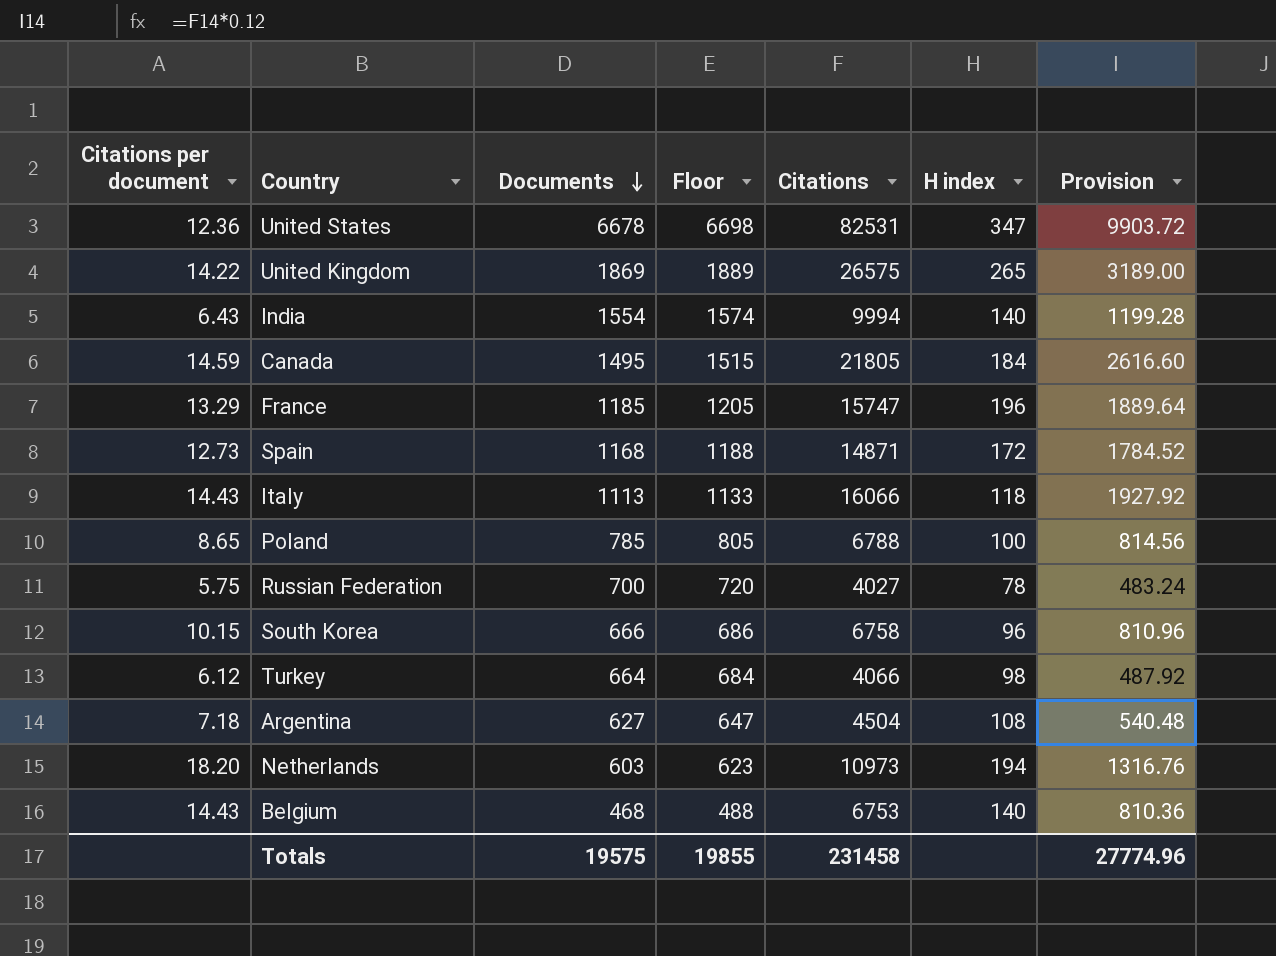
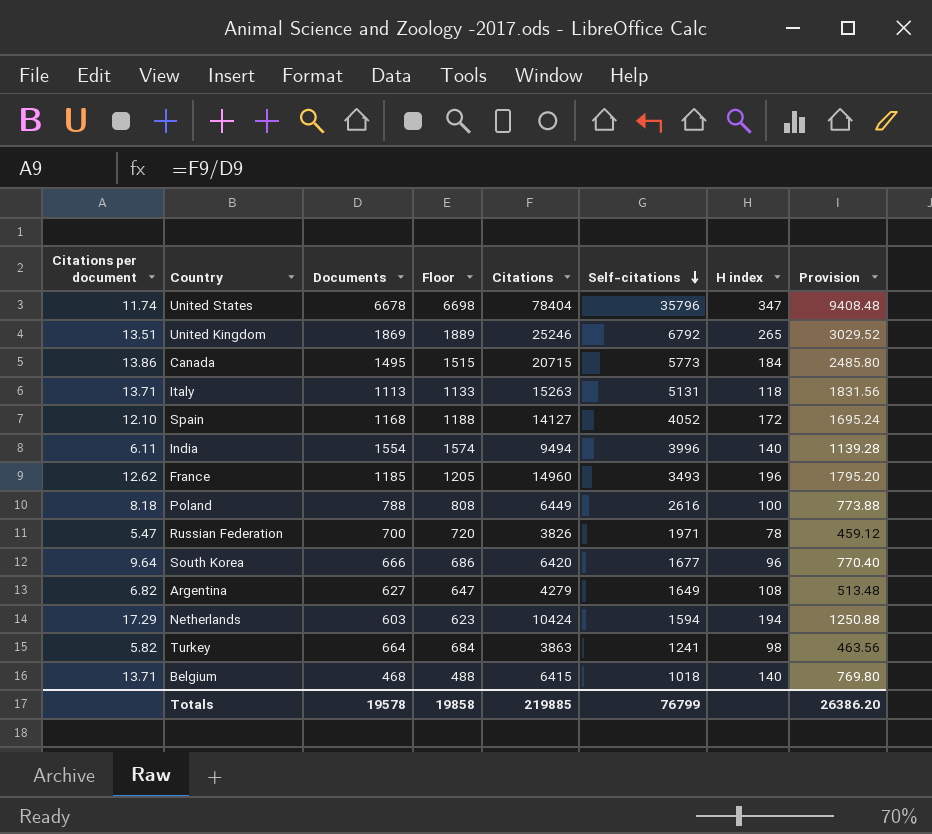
row order: Documents descending -> Self-citations descending
column Self-citations | position: none -> 6
United States | Citations per document: 12.36 -> 11.74
United States | Citations: 82531 -> 78404
United States | Provision: 9903.72 -> 9408.48
United Kingdom | Citations per document: 14.22 -> 13.51
United Kingdom | Citations: 26575 -> 25246
United Kingdom | Provision: 3189.00 -> 3029.52
Canada | Citations per document: 14.59 -> 13.86
Canada | Citations: 21805 -> 20715
Canada | Provision: 2616.60 -> 2485.80
Italy | Citations per document: 14.43 -> 13.71
Italy | Citations: 16066 -> 15263
Italy | Provision: 1927.92 -> 1831.56
Spain | Citations per document: 12.73 -> 12.10
Spain | Citations: 14871 -> 14127
Spain | Provision: 1784.52 -> 1695.24
India | Citations per document: 6.43 -> 6.11
India | Citations: 9994 -> 9494
India | Provision: 1199.28 -> 1139.28
France | Citations per document: 13.29 -> 12.62
France | Citations: 15747 -> 14960
France | Provision: 1889.64 -> 1795.20
Poland | Citations per document: 8.65 -> 8.18
Poland | Documents: 785 -> 788
Poland | Floor: 805 -> 808
Poland | Citations: 6788 -> 6449
Poland | Provision: 814.56 -> 773.88
Russian Federation | Citations per document: 5.75 -> 5.47
Russian Federation | Citations: 4027 -> 3826
Russian Federation | Provision: 483.24 -> 459.12
South Korea | Citations per document: 10.15 -> 9.64
South Korea | Citations: 6758 -> 6420
South Korea | Provision: 810.96 -> 770.40
Argentina | Citations per document: 7.18 -> 6.82
Argentina | Citations: 4504 -> 4279
Argentina | Provision: 540.48 -> 513.48
Netherlands | Citations per document: 18.20 -> 17.29
Netherlands | Citations: 10973 -> 10424
Netherlands | Provision: 1316.76 -> 1250.88
Turkey | Citations per document: 6.12 -> 5.82
Turkey | Citations: 4066 -> 3863
Turkey | Provision: 487.92 -> 463.56
Belgium | Citations per document: 14.43 -> 13.71
Belgium | Citations: 6753 -> 6415
Belgium | Provision: 810.36 -> 769.80
Totals | Documents: 19575 -> 19578
Totals | Floor: 19855 -> 19858
Totals | Citations: 231458 -> 219885
Totals | Provision: 27774.96 -> 26386.20

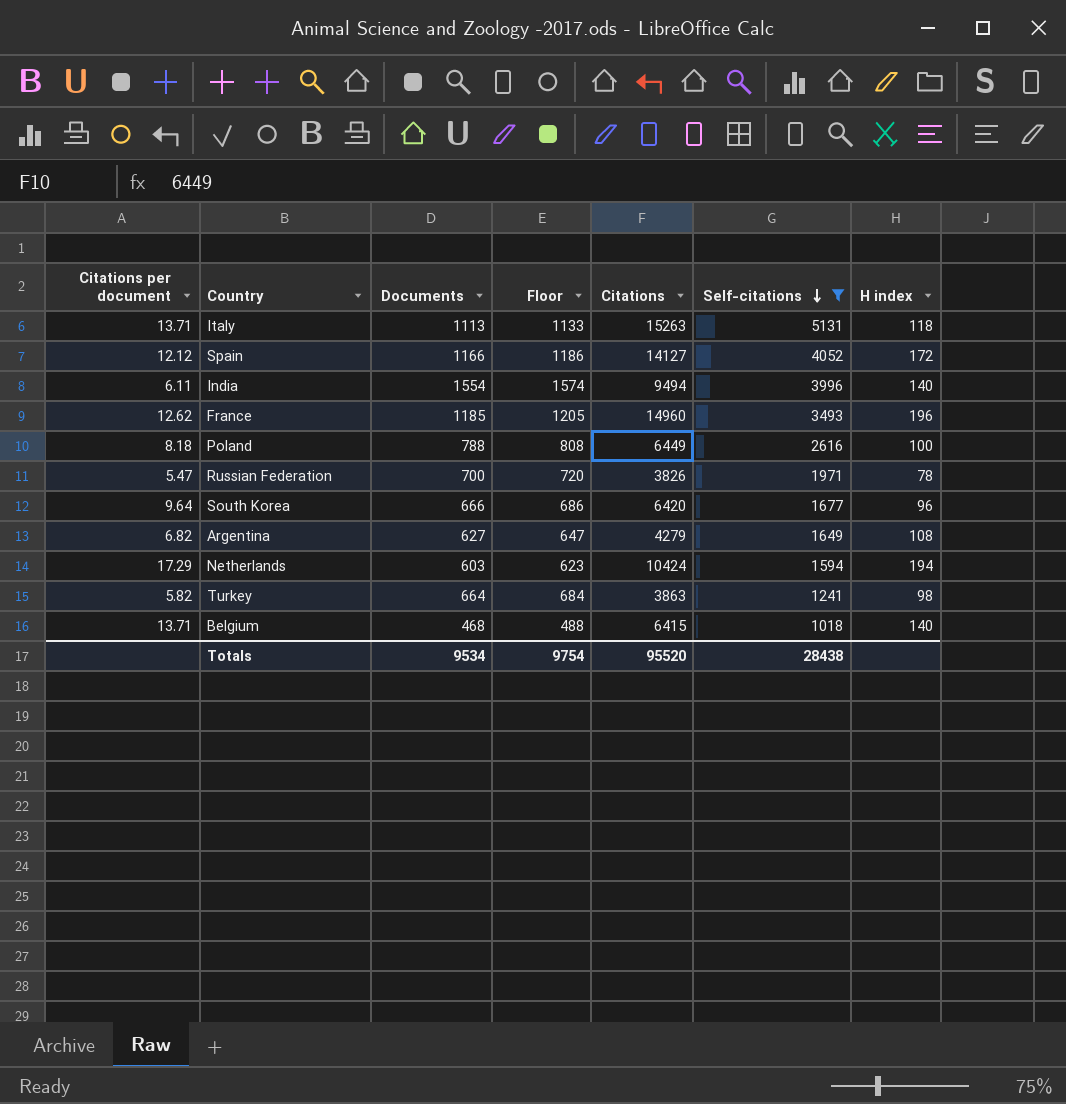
filter: none -> Self-citations <= 5131
column Provision | formula: [Citations] * 0.12 -> none
Spain | Citations per document: 12.10 -> 12.12
Spain | Documents: 1168 -> 1166
Spain | Floor: 1188 -> 1186
Totals | Documents: 19578 -> 9534
Totals | Floor: 19858 -> 9754
Totals | Citations: 219885 -> 95520
Totals | Self-citations: 76799 -> 28438

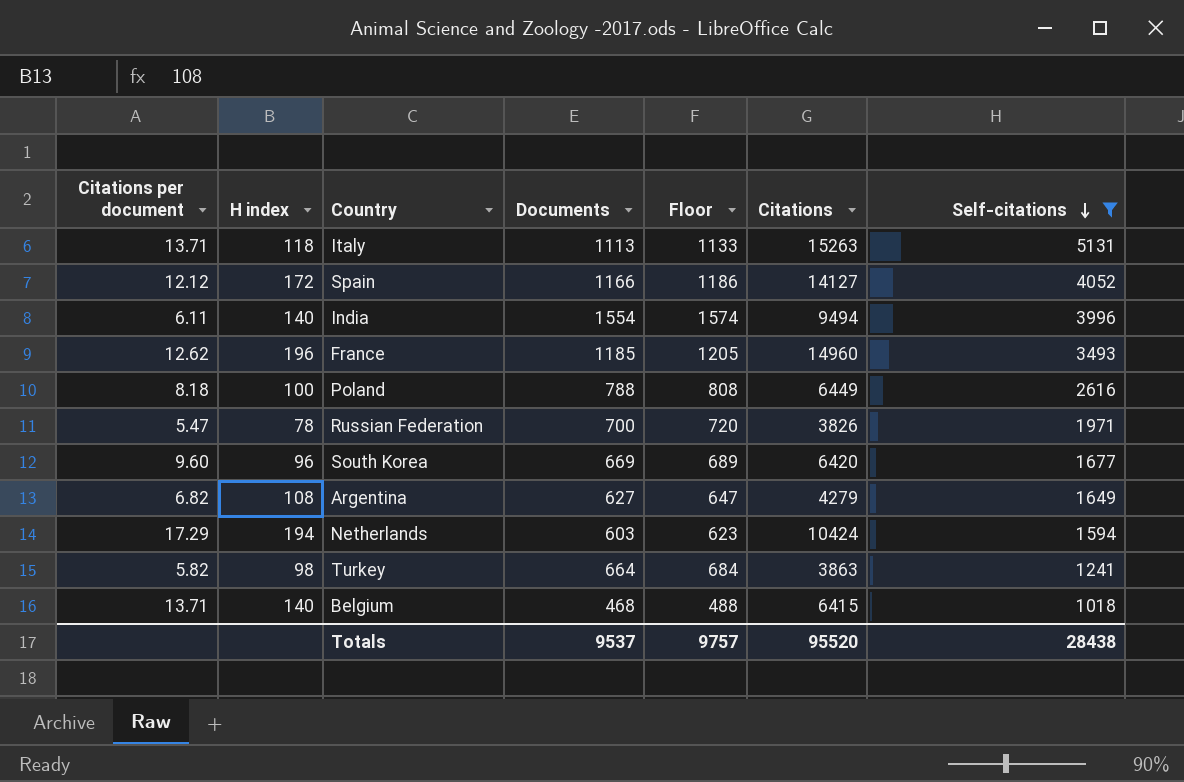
column H index | position: 7 -> 2
South Korea | Citations per document: 9.64 -> 9.60
South Korea | Documents: 666 -> 669
South Korea | Floor: 686 -> 689
Totals | Documents: 9534 -> 9537
Totals | Floor: 9754 -> 9757

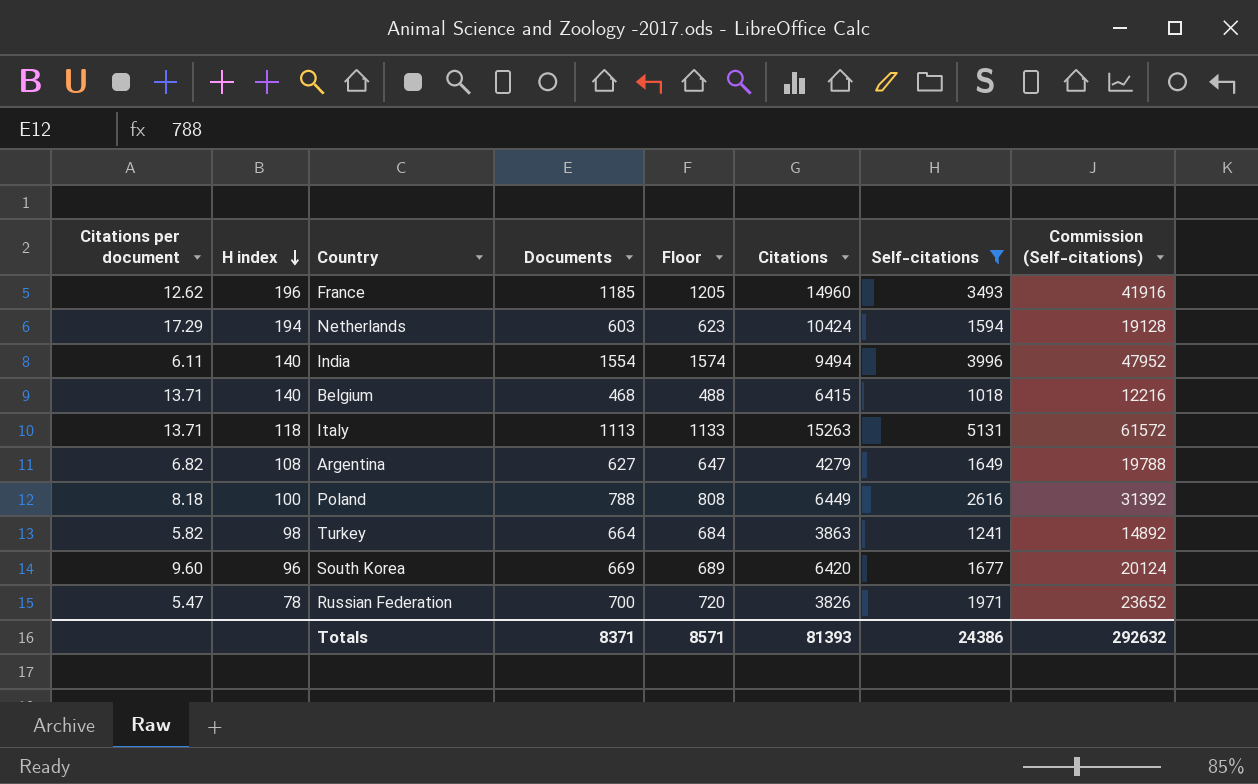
row order: Self-citations descending -> H index descending
column Commission (Self-citations) | formula: none -> [Self-citations] * 12
row Spain: 12.12 | 172 | 1166 | 1186 | 14127 | 4052 -> none
Totals | Documents: 9537 -> 8371
Totals | Floor: 9757 -> 8571
Totals | Citations: 95520 -> 81393
Totals | Self-citations: 28438 -> 24386

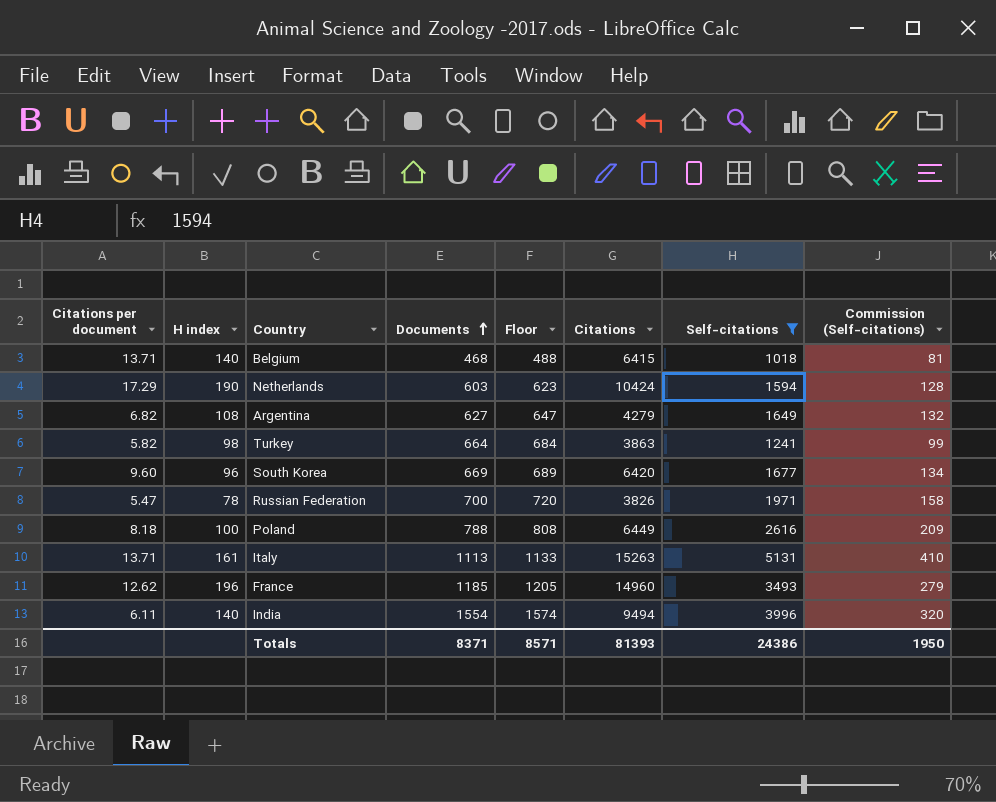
row order: H index descending -> Documents ascending
column Commission (Self-citations) | formula: [Self-citations] * 12 -> [Self-citations] * 0.08
Netherlands | H index: 194 -> 190
Italy | H index: 118 -> 161
Totals | Commission (Self-citations): 292632 -> 1950

